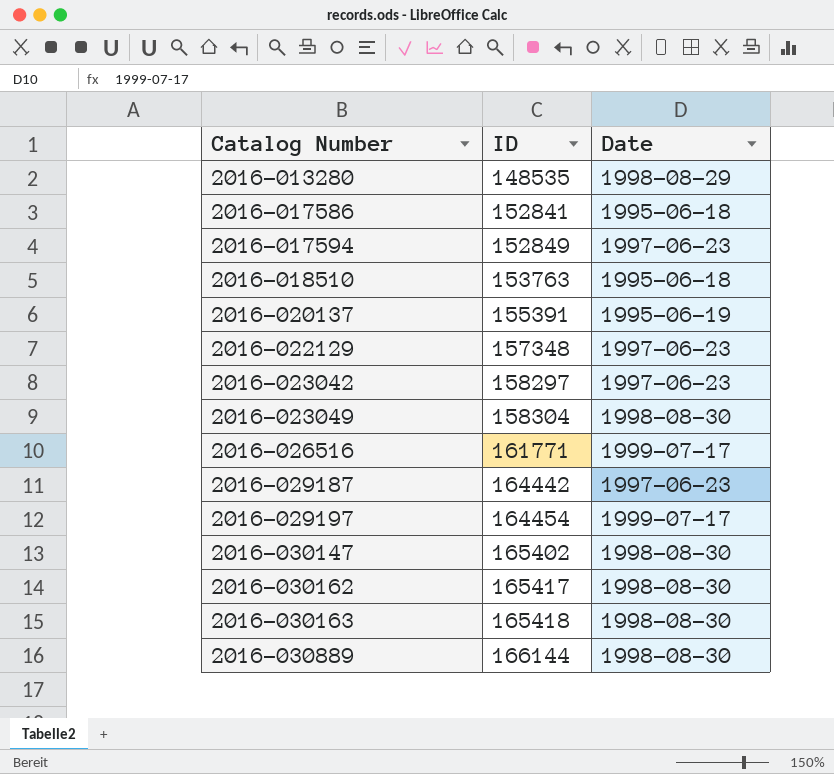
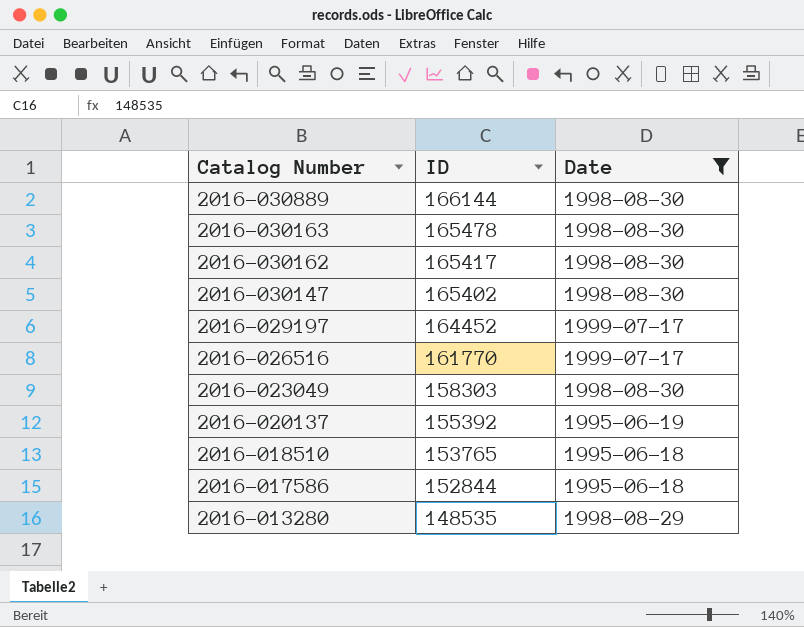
filter: none -> Date != 1997-06-23
row order: Catalog Number ascending -> Catalog Number descending
2016-030163 | ID: 165418 -> 165478
2016-029197 | ID: 164454 -> 164452
2016-026516 | ID: 161771 -> 161770
2016-023049 | ID: 158304 -> 158303
2016-020137 | ID: 155391 -> 155392
2016-018510 | ID: 153763 -> 153765
2016-017586 | ID: 152841 -> 152844

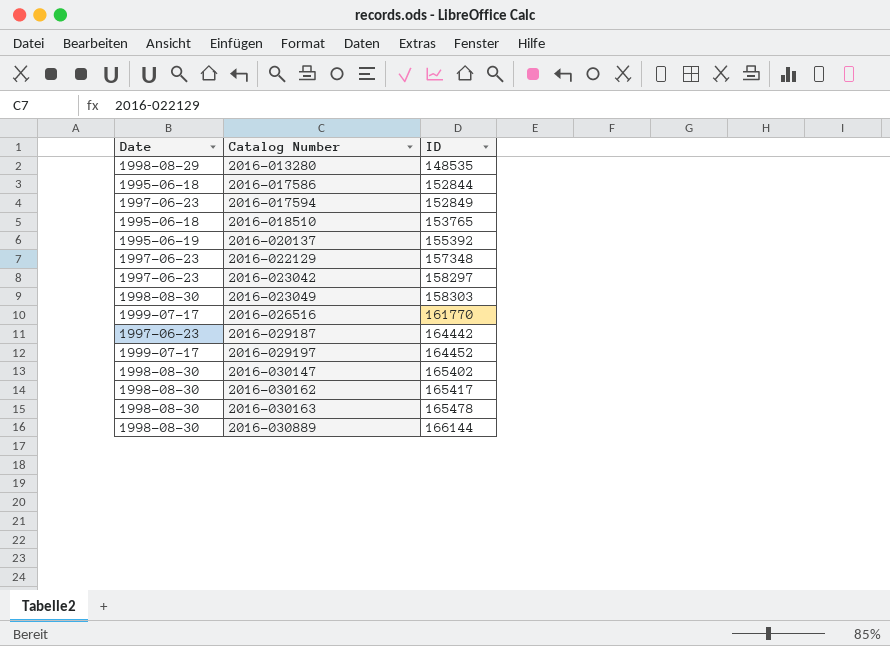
filter: Date != 1997-06-23 -> none
row order: Catalog Number descending -> Catalog Number ascending
column Date | position: 3 -> 1

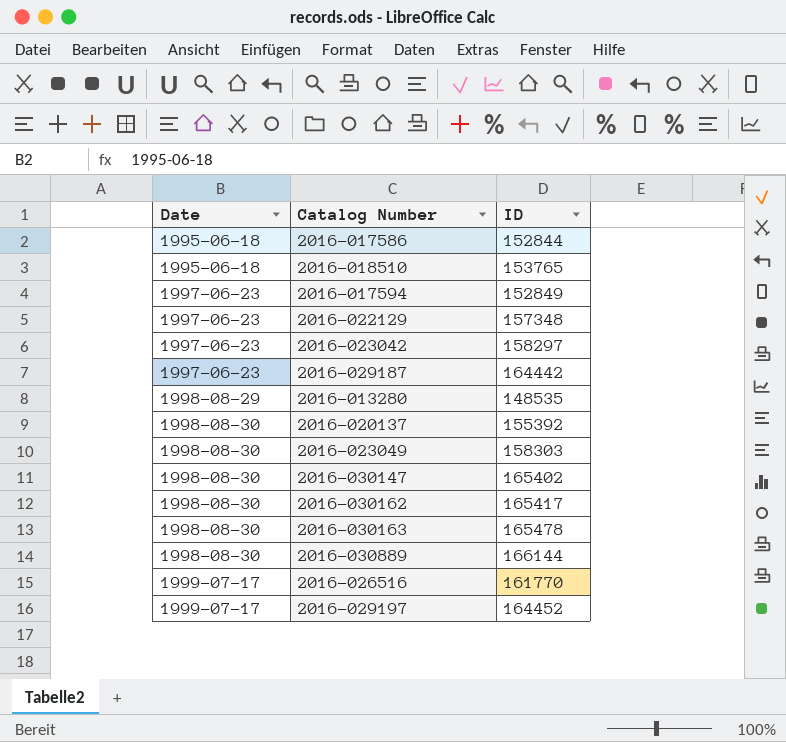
row order: Catalog Number ascending -> Date ascending
2016-020137 | Date: 1995-06-19 -> 1998-08-30

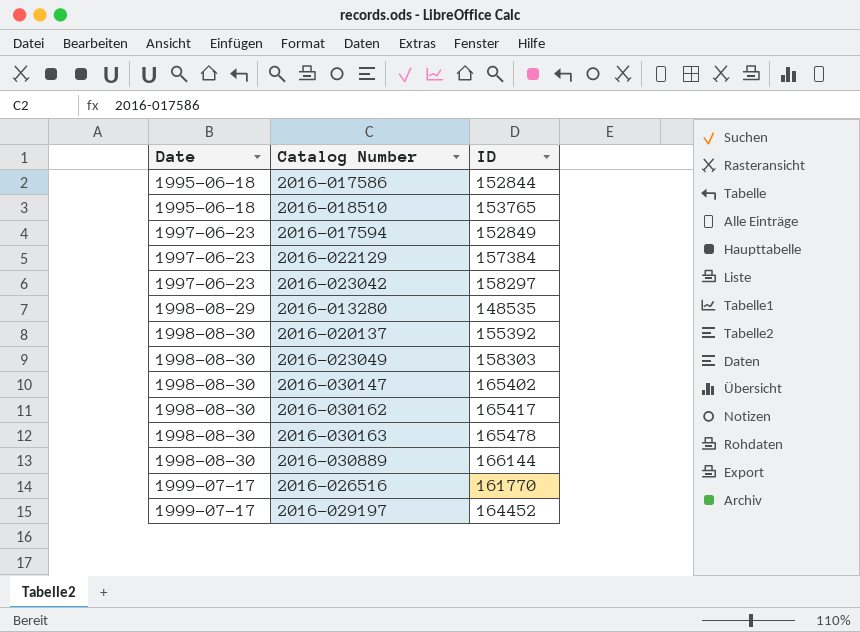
row 2016-029187: 1997-06-23 | 164442 -> none
2016-022129 | ID: 157348 -> 157384

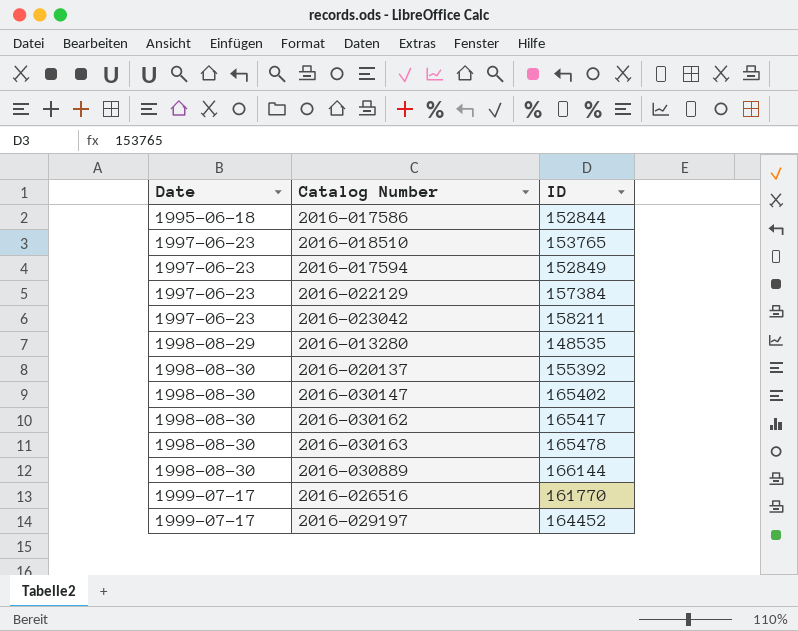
row 2016-023049: 1998-08-30 | 158303 -> none
2016-018510 | Date: 1995-06-18 -> 1997-06-23
2016-023042 | ID: 158297 -> 158211

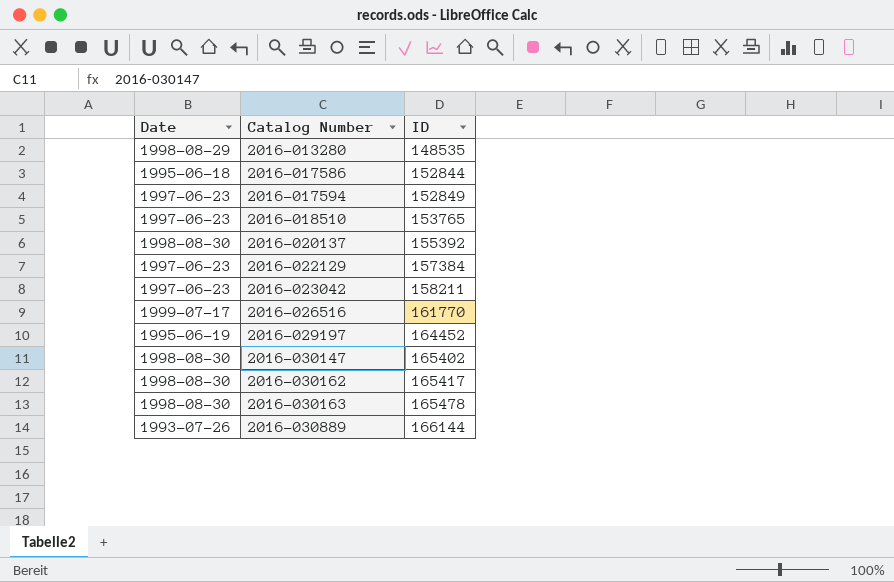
row order: Date ascending -> Catalog Number ascending
2016-029197 | Date: 1999-07-17 -> 1995-06-19
2016-030889 | Date: 1998-08-30 -> 1993-07-26

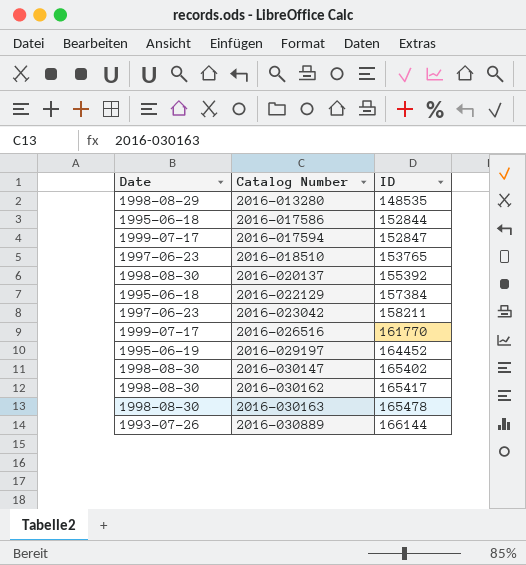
2016-017594 | Date: 1997-06-23 -> 1999-07-17
2016-017594 | ID: 152849 -> 152847
2016-022129 | Date: 1997-06-23 -> 1995-06-18

